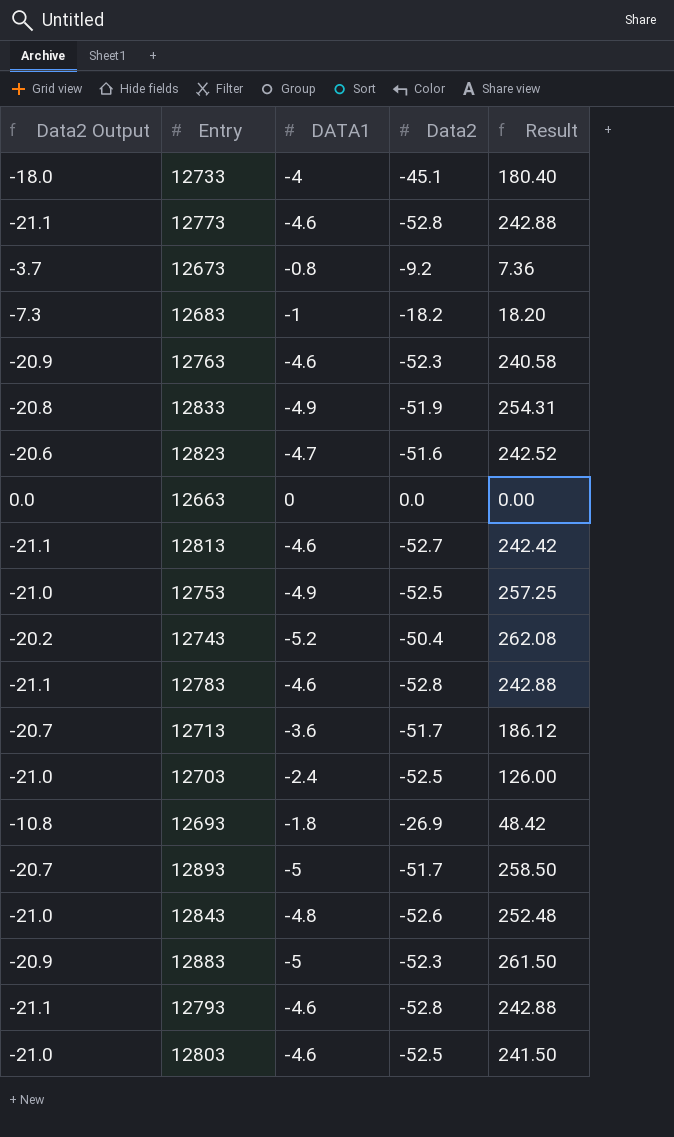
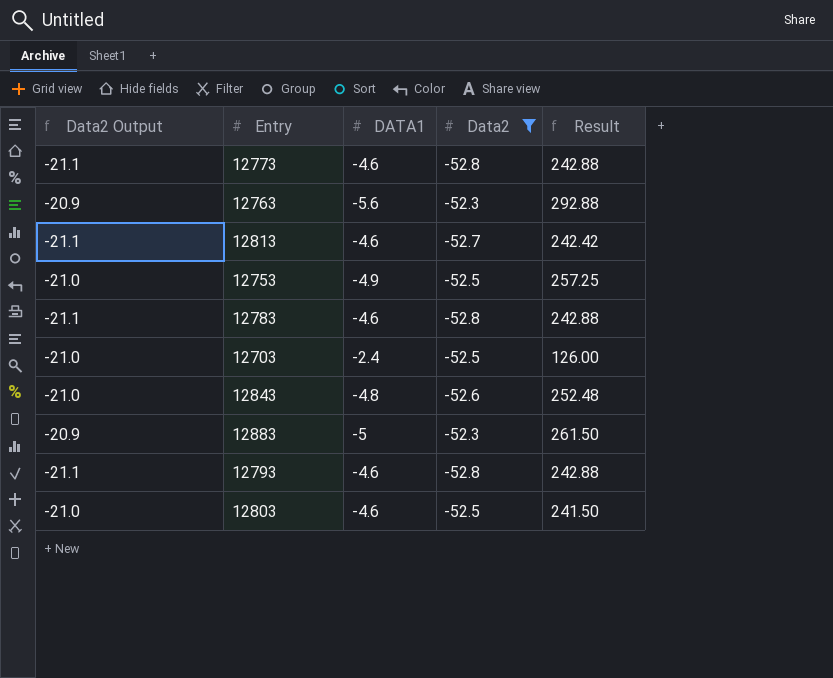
filter: none -> Data2 <= -52.3
12763 | DATA1: -4.6 -> -5.6
12763 | Result: 240.58 -> 292.88

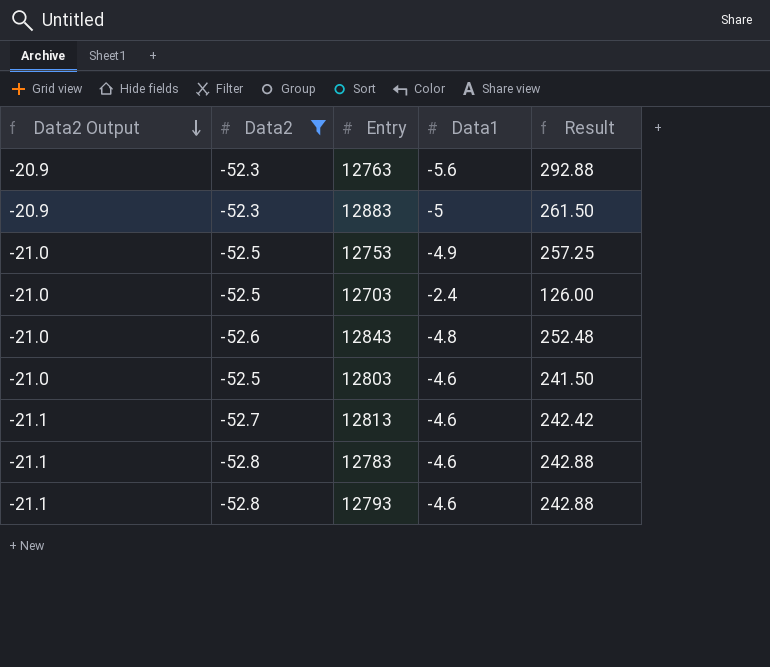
row order: none -> Data2 Output descending
column Data2 | position: 4 -> 2
column name: DATA1 -> Data1
row 12773: -21.1 | -4.6 | -52.8 | 242.88 -> none

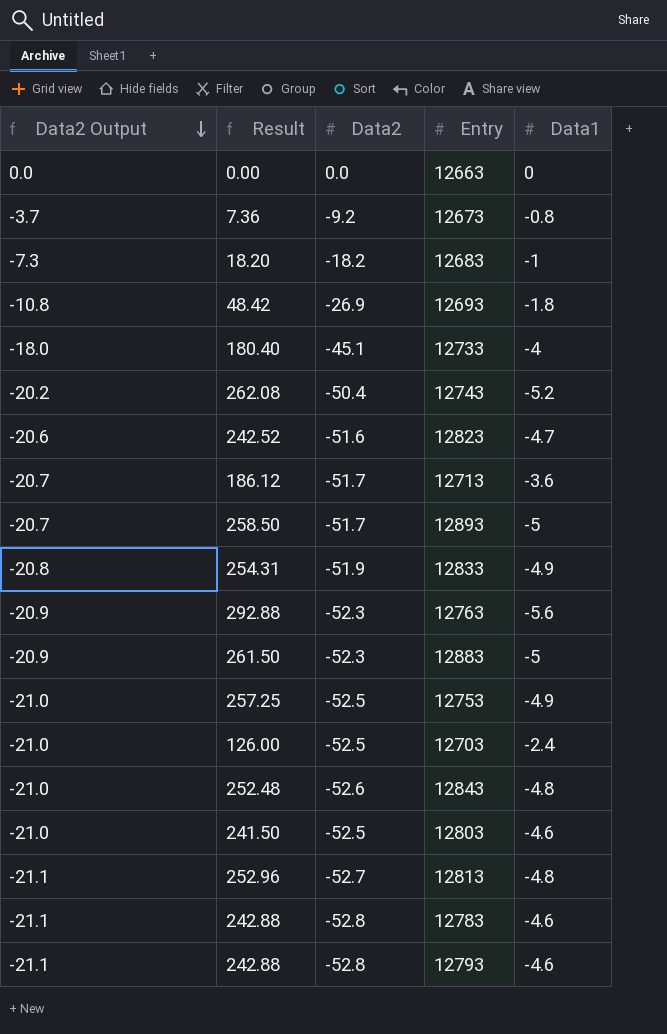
filter: Data2 <= -52.3 -> none
column Result | position: 5 -> 2
12813 | Result: 242.42 -> 252.96
12813 | Data1: -4.6 -> -4.8

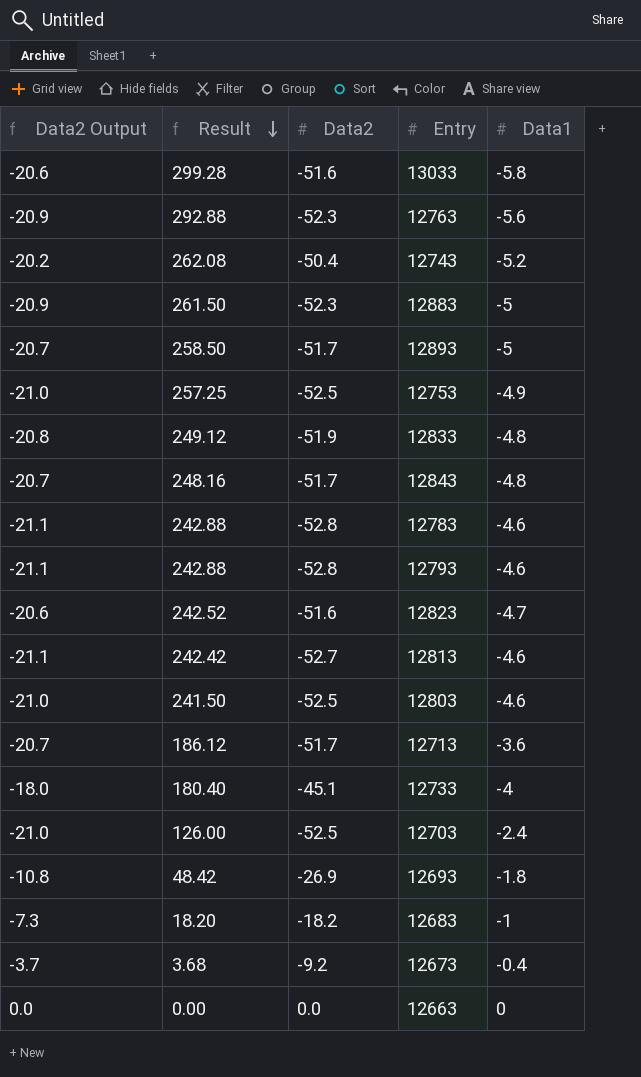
row order: Data2 Output descending -> Result descending
row 13033: none -> -20.6 | 299.28 | -51.6 | -5.8
12833 | Result: 254.31 -> 249.12
12833 | Data1: -4.9 -> -4.8
12843 | Data2 Output: -21.0 -> -20.7
12843 | Result: 252.48 -> 248.16
12843 | Data2: -52.6 -> -51.7
12813 | Result: 252.96 -> 242.42
12813 | Data1: -4.8 -> -4.6
12673 | Result: 7.36 -> 3.68
12673 | Data1: -0.8 -> -0.4

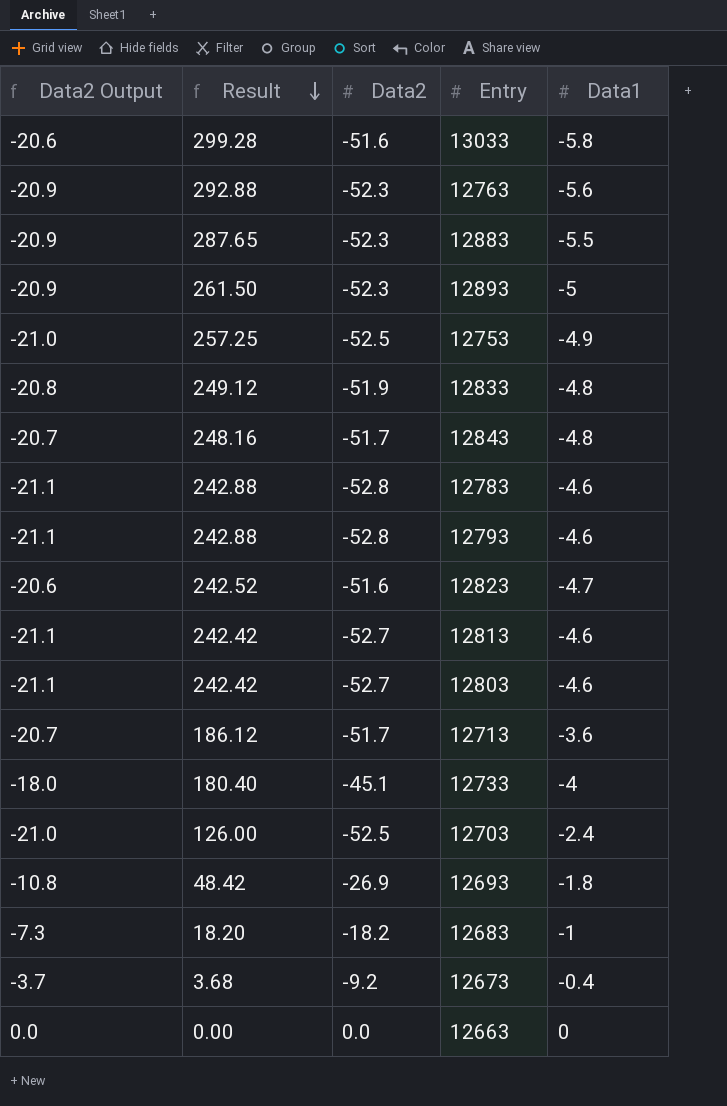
row 12743: -20.2 | 262.08 | -50.4 | -5.2 -> none
12883 | Result: 261.50 -> 287.65
12883 | Data1: -5 -> -5.5
12893 | Data2 Output: -20.7 -> -20.9
12893 | Result: 258.50 -> 261.50
12893 | Data2: -51.7 -> -52.3
12803 | Data2 Output: -21.0 -> -21.1
12803 | Result: 241.50 -> 242.42
12803 | Data2: -52.5 -> -52.7

